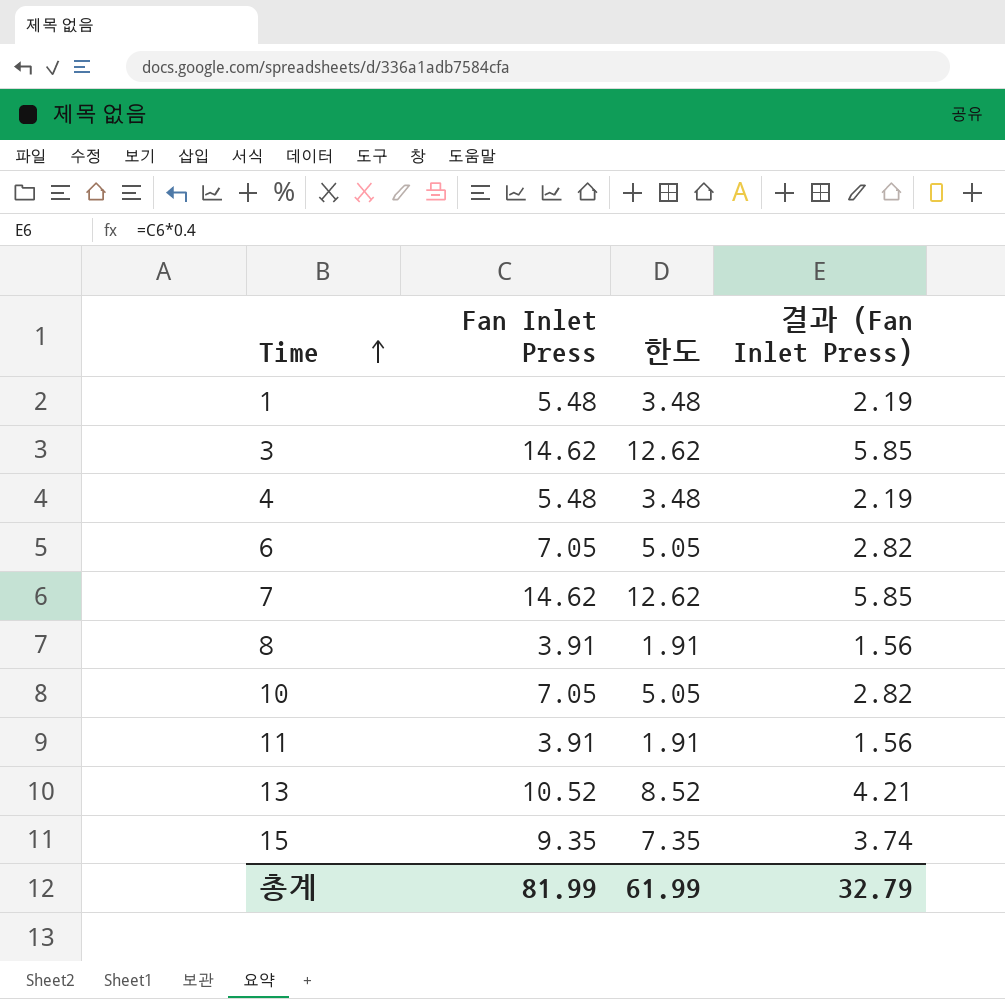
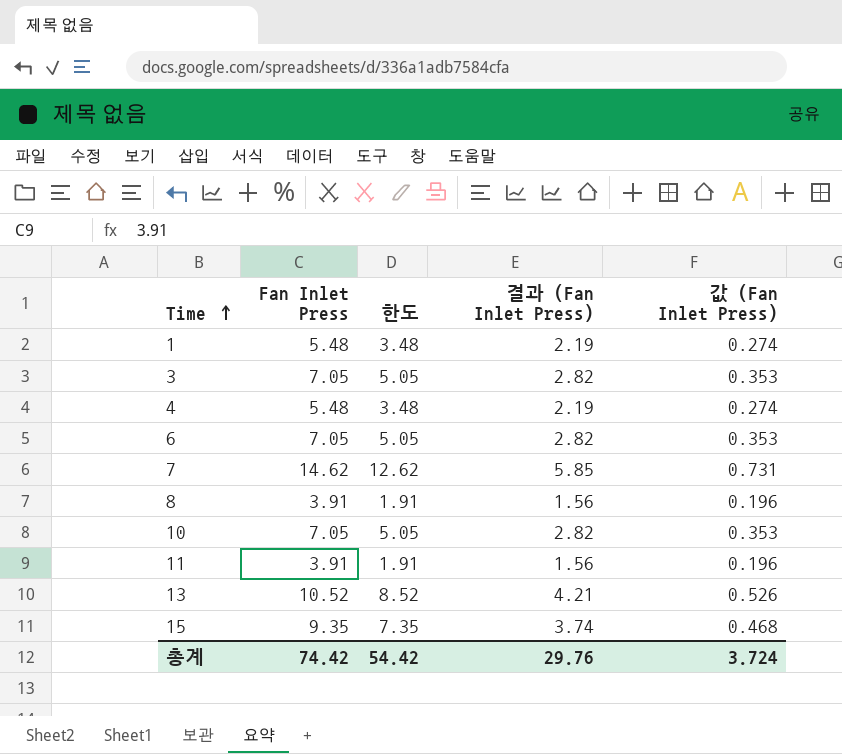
column 값 (Fan Inlet Press) | formula: none -> [Fan Inlet Press] * 0.05
3 | Fan Inlet Press: 14.62 -> 7.05
3 | 한도: 12.62 -> 5.05
3 | 결과 (Fan Inlet Press): 5.85 -> 2.82
총계 | Fan Inlet Press: 81.99 -> 74.42
총계 | 한도: 61.99 -> 54.42
총계 | 결과 (Fan Inlet Press): 32.79 -> 29.76

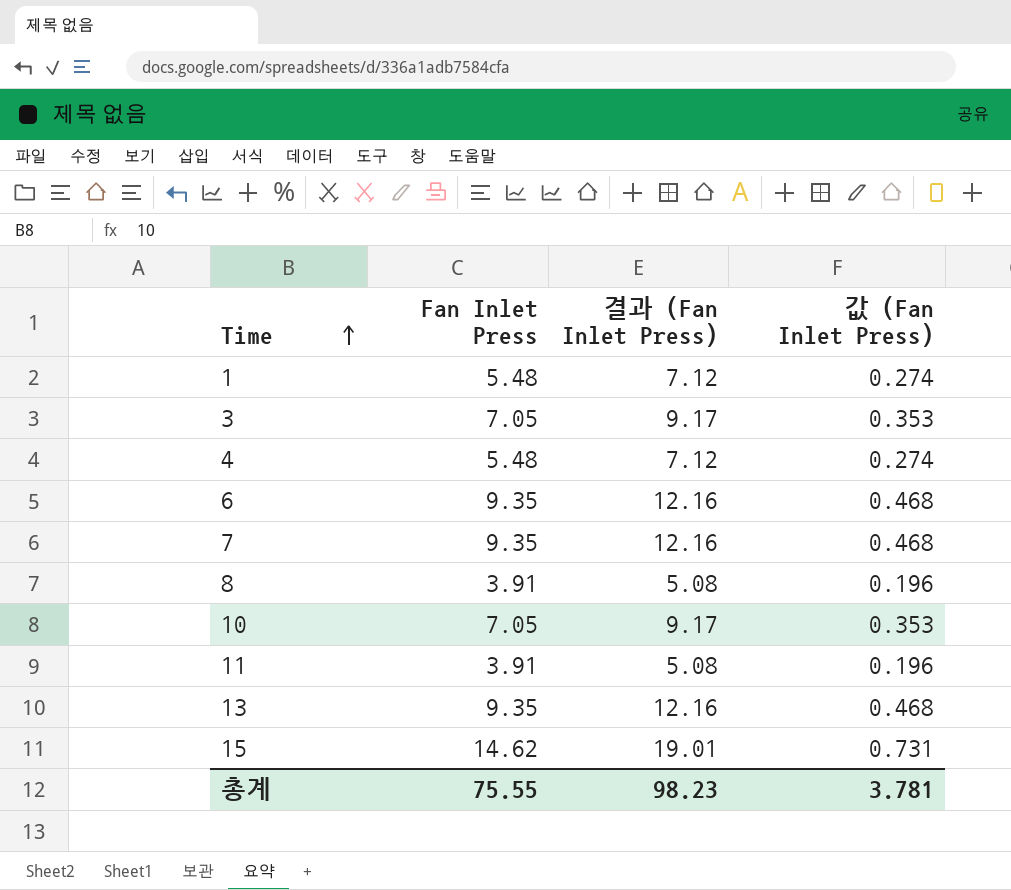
column 한도 | formula: [Fan Inlet Press] - 2 -> none
column 결과 (Fan Inlet Press) | formula: [Fan Inlet Press] * 0.4 -> [Fan Inlet Press] * 1.3
6 | Fan Inlet Press: 7.05 -> 9.35
6 | 값 (Fan Inlet Press): 0.353 -> 0.468
7 | Fan Inlet Press: 14.62 -> 9.35
7 | 값 (Fan Inlet Press): 0.731 -> 0.468
13 | Fan Inlet Press: 10.52 -> 9.35
13 | 값 (Fan Inlet Press): 0.526 -> 0.468
15 | Fan Inlet Press: 9.35 -> 14.62
15 | 값 (Fan Inlet Press): 0.468 -> 0.731
총계 | Fan Inlet Press: 74.42 -> 75.55
총계 | 결과 (Fan Inlet Press): 29.76 -> 98.23
총계 | 값 (Fan Inlet Press): 3.724 -> 3.781

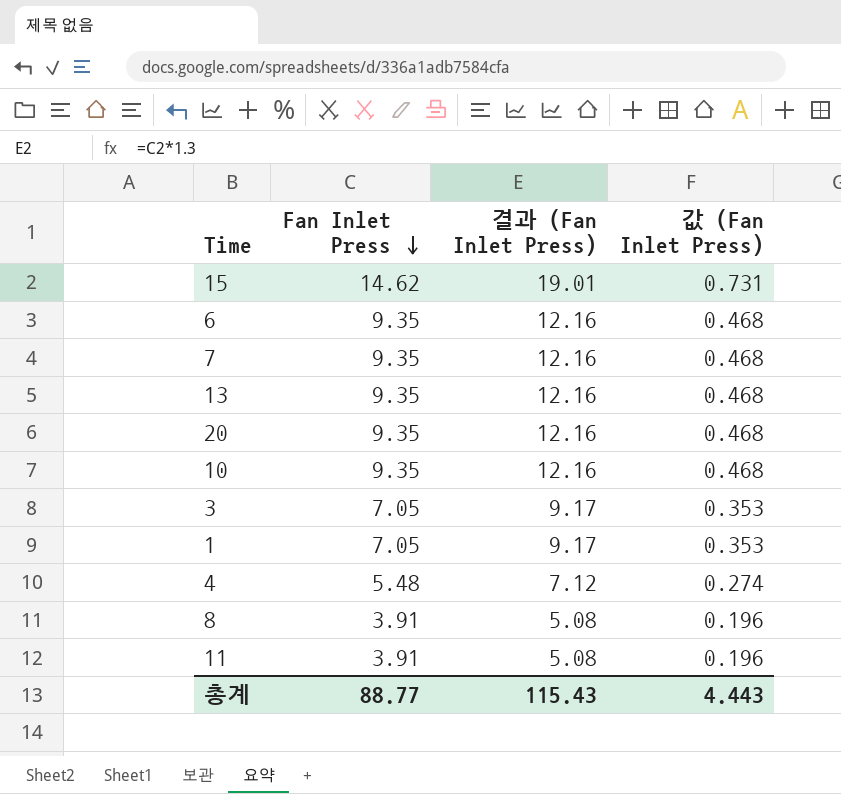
row order: Time ascending -> Fan Inlet Press descending
row 20: none -> 9.35 | 12.16 | 0.468
10 | Fan Inlet Press: 7.05 -> 9.35
10 | 결과 (Fan Inlet Press): 9.17 -> 12.16
10 | 값 (Fan Inlet Press): 0.353 -> 0.468
1 | Fan Inlet Press: 5.48 -> 7.05
1 | 결과 (Fan Inlet Press): 7.12 -> 9.17
1 | 값 (Fan Inlet Press): 0.274 -> 0.353
총계 | Fan Inlet Press: 75.55 -> 88.77
총계 | 결과 (Fan Inlet Press): 98.23 -> 115.43
총계 | 값 (Fan Inlet Press): 3.781 -> 4.443

